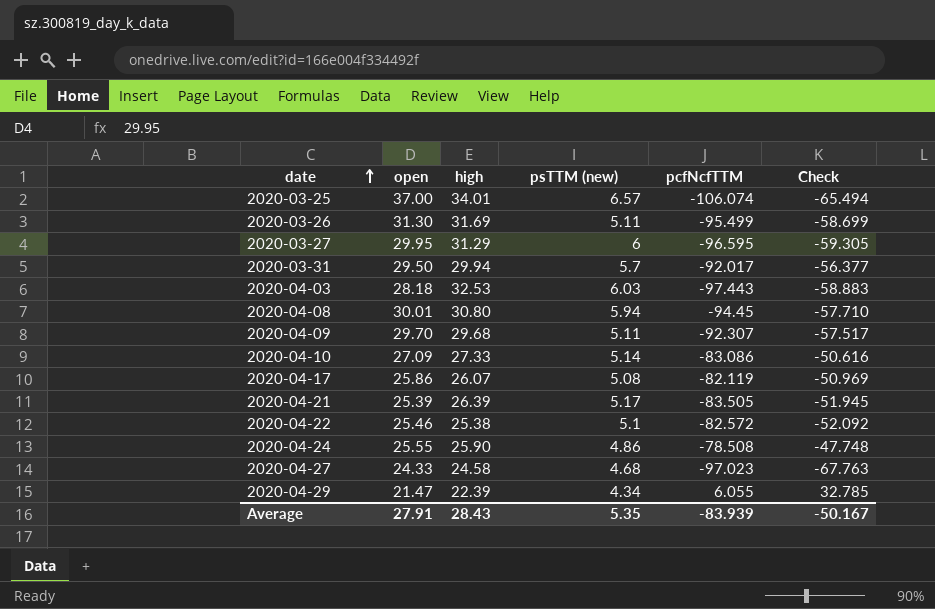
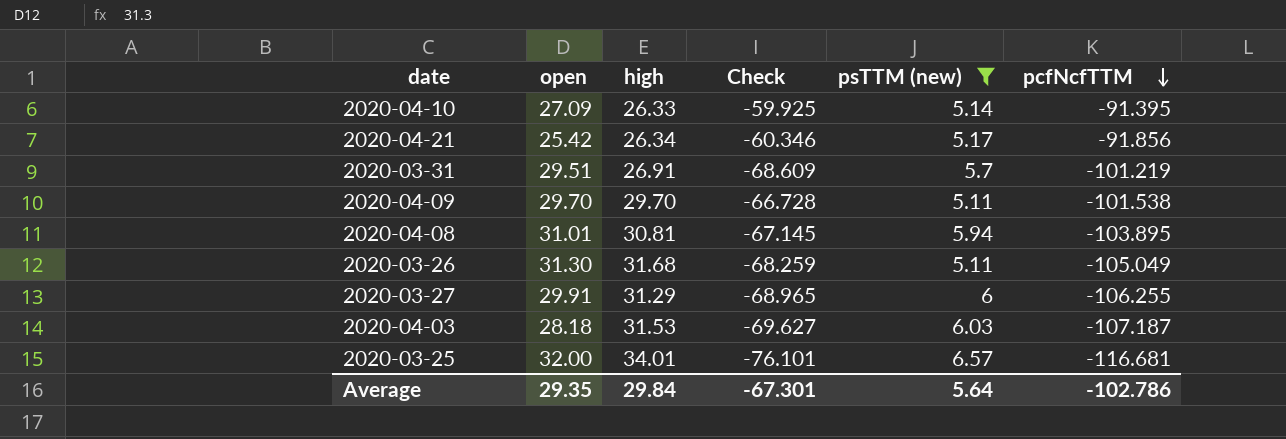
filter: none -> psTTM (new) >= 5.11
row order: date ascending -> pcfNcfTTM descending
column Check | position: 6 -> 4
2020-04-10 | high: 27.33 -> 26.33
2020-04-10 | Check: -50.616 -> -59.925
2020-04-10 | pcfNcfTTM: -83.086 -> -91.395
2020-04-21 | open: 25.39 -> 25.42
2020-04-21 | high: 26.39 -> 26.34
2020-04-21 | Check: -51.945 -> -60.346
2020-04-21 | pcfNcfTTM: -83.505 -> -91.856
2020-03-31 | open: 29.50 -> 29.51
2020-03-31 | high: 29.94 -> 26.91
2020-03-31 | Check: -56.377 -> -68.609
2020-03-31 | pcfNcfTTM: -92.017 -> -101.219
2020-04-09 | high: 29.68 -> 29.70
2020-04-09 | Check: -57.517 -> -66.728
2020-04-09 | pcfNcfTTM: -92.307 -> -101.538
2020-04-08 | open: 30.01 -> 31.01
2020-04-08 | high: 30.80 -> 30.81
2020-04-08 | Check: -57.710 -> -67.145
2020-04-08 | pcfNcfTTM: -94.45 -> -103.895
2020-03-26 | high: 31.69 -> 31.68
2020-03-26 | Check: -58.699 -> -68.259
2020-03-26 | pcfNcfTTM: -95.499 -> -105.049
2020-03-27 | open: 29.95 -> 29.91
2020-03-27 | Check: -59.305 -> -68.965
2020-03-27 | pcfNcfTTM: -96.595 -> -106.255
2020-04-03 | high: 32.53 -> 31.53
2020-04-03 | Check: -58.883 -> -69.627
2020-04-03 | pcfNcfTTM: -97.443 -> -107.187
2020-03-25 | open: 37.00 -> 32.00
2020-03-25 | Check: -65.494 -> -76.101
2020-03-25 | pcfNcfTTM: -106.074 -> -116.681
Average | open: 27.91 -> 29.35
Average | high: 28.43 -> 29.84
Average | Check: -50.167 -> -67.301
Average | psTTM (new): 5.35 -> 5.64
Average | pcfNcfTTM: -83.939 -> -102.786

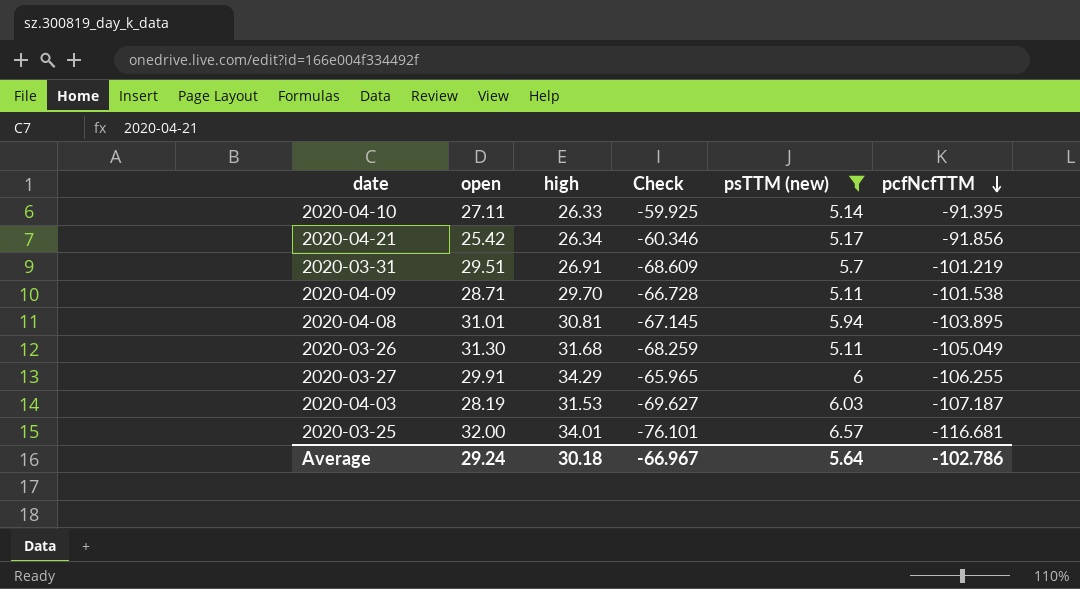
2020-04-10 | open: 27.09 -> 27.11
2020-04-09 | open: 29.70 -> 28.71
2020-03-27 | high: 31.29 -> 34.29
2020-03-27 | Check: -68.965 -> -65.965
2020-04-03 | open: 28.18 -> 28.19
Average | open: 29.35 -> 29.24
Average | high: 29.84 -> 30.18
Average | Check: -67.301 -> -66.967

